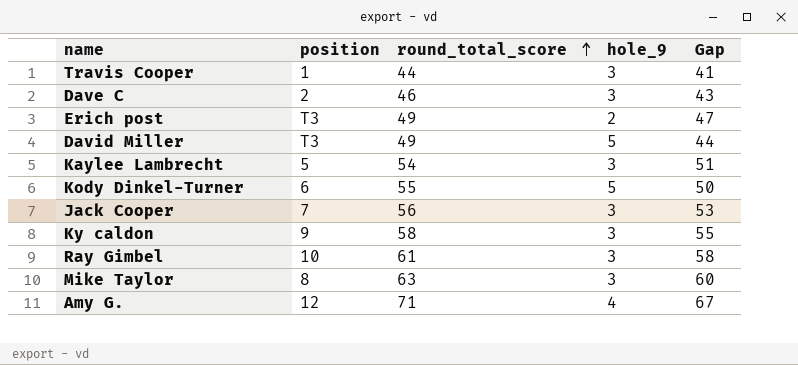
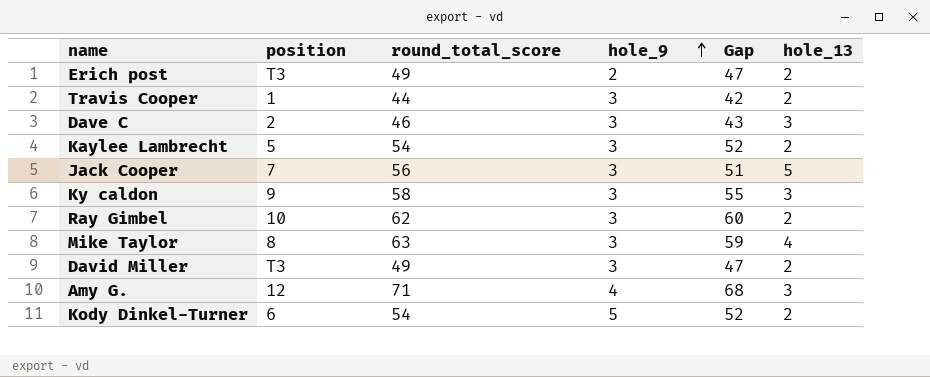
row order: round_total_score ascending -> hole_9 ascending
column Gap | formula: [round_total_score] - [hole_9] -> [round_total_score] - [hole_13]
column hole_13 | position: none -> 6
Ray Gimbel | round_total_score: 61 -> 62
David Miller | hole_9: 5 -> 3
Kody Dinkel-Turner | round_total_score: 55 -> 54

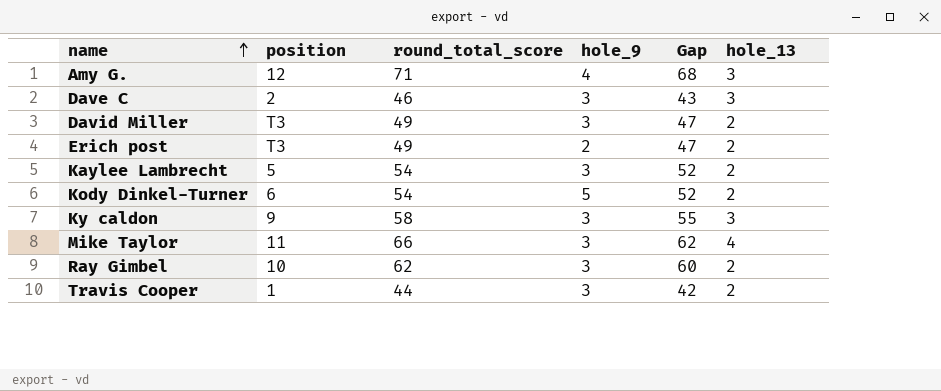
row order: hole_9 ascending -> name ascending
row Jack Cooper: 7 | 56 | 3 | 51 | 5 -> none
Mike Taylor | position: 8 -> 11
Mike Taylor | round_total_score: 63 -> 66
Mike Taylor | Gap: 59 -> 62

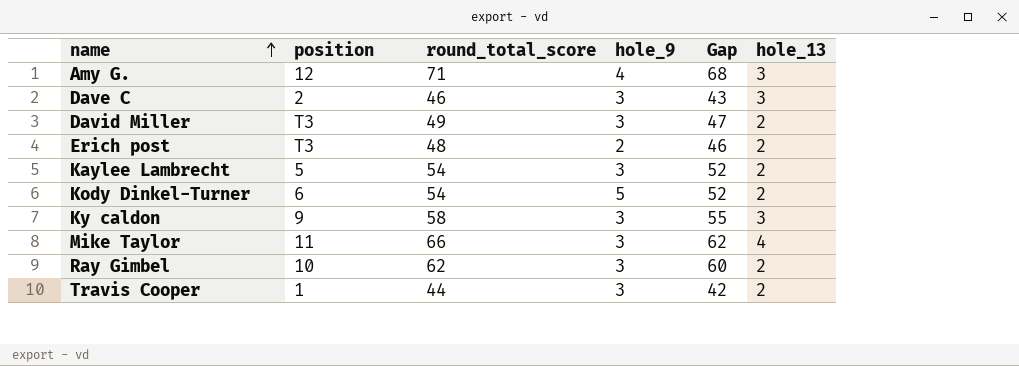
Erich post | round_total_score: 49 -> 48
Erich post | Gap: 47 -> 46

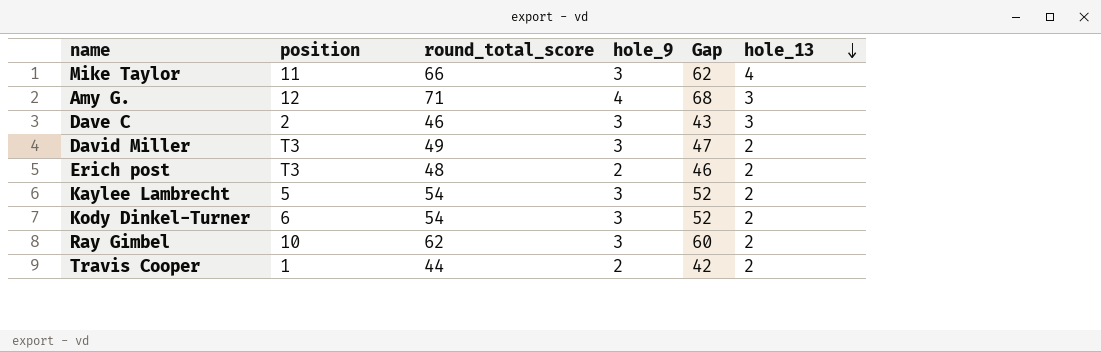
row order: name ascending -> hole_13 descending
row Ky caldon: 9 | 58 | 3 | 55 | 3 -> none
Kody Dinkel-Turner | hole_9: 5 -> 3
Travis Cooper | hole_9: 3 -> 2

